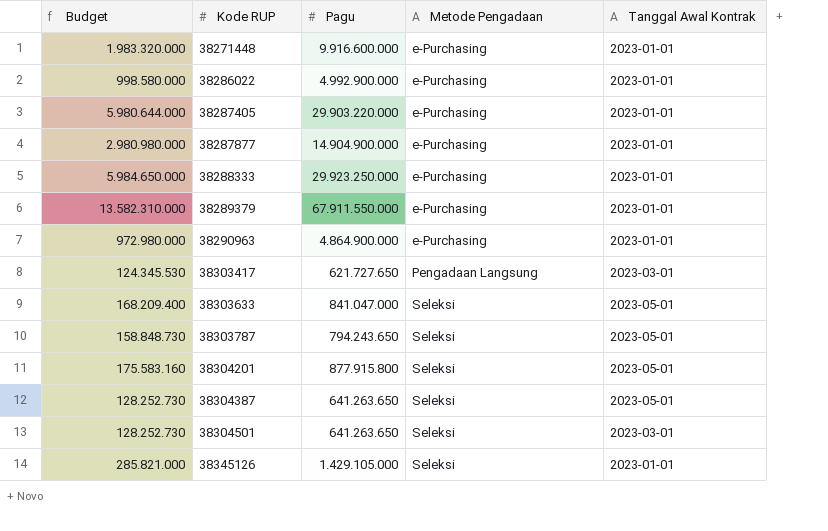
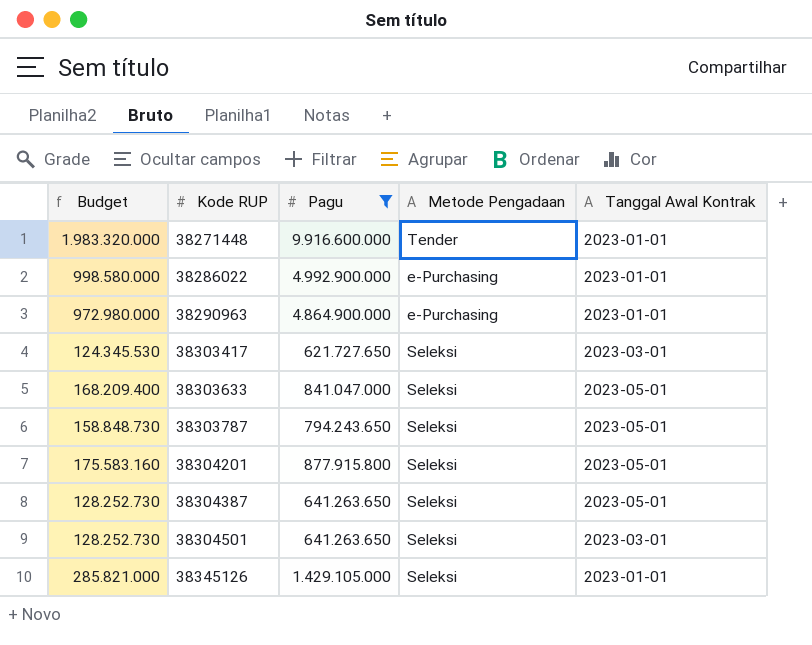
filter: none -> Pagu <= 9.916.600.000
38271448 | Metode Pengadaan: e-Purchasing -> Tender
38303417 | Metode Pengadaan: Pengadaan Langsung -> Seleksi

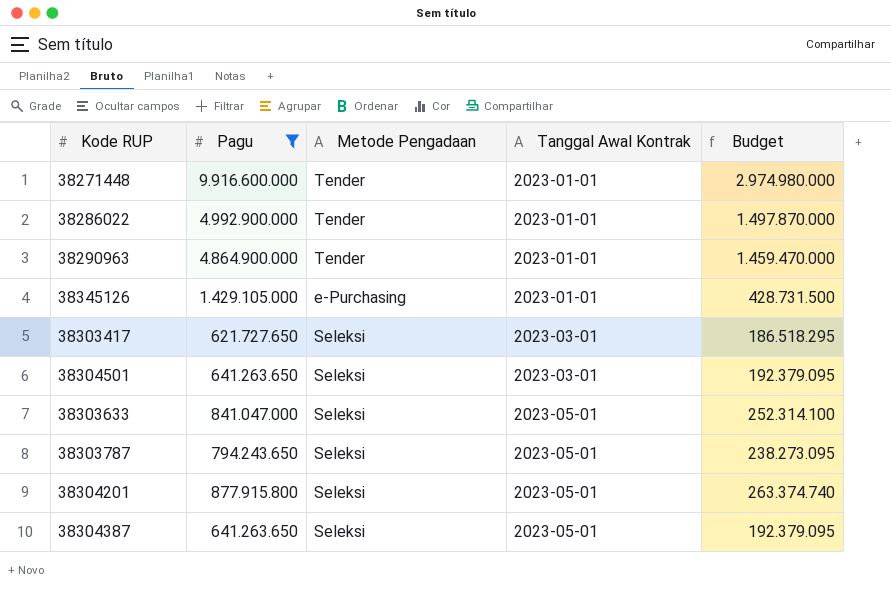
row order: Kode RUP ascending -> Tanggal Awal Kontrak ascending
column Budget | formula: [Pagu] * 0,2 -> [Pagu] * 0,3
column Budget | position: 1 -> 5
38286022 | Metode Pengadaan: e-Purchasing -> Tender
38290963 | Metode Pengadaan: e-Purchasing -> Tender
38345126 | Metode Pengadaan: Seleksi -> e-Purchasing

